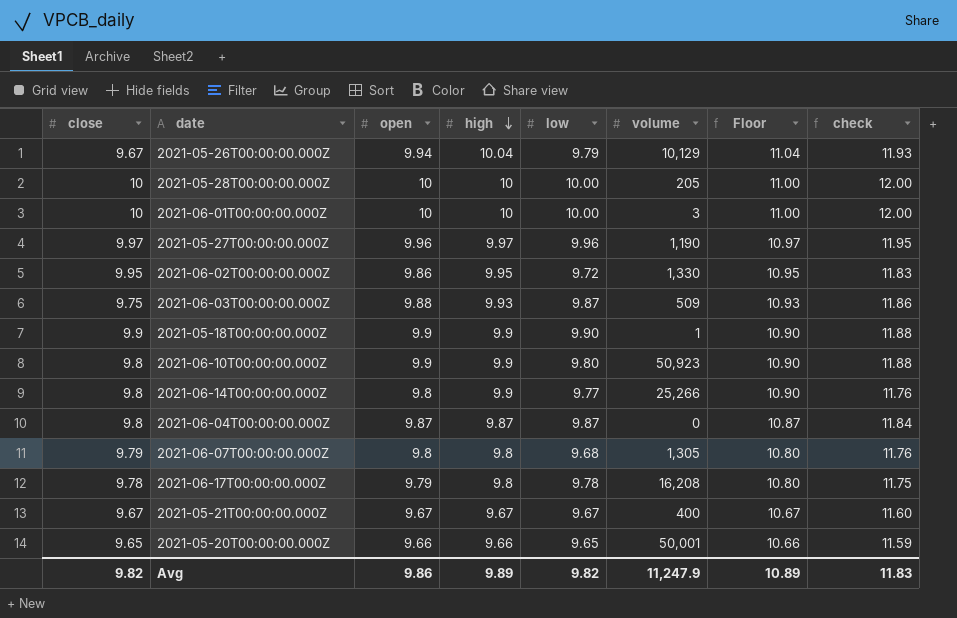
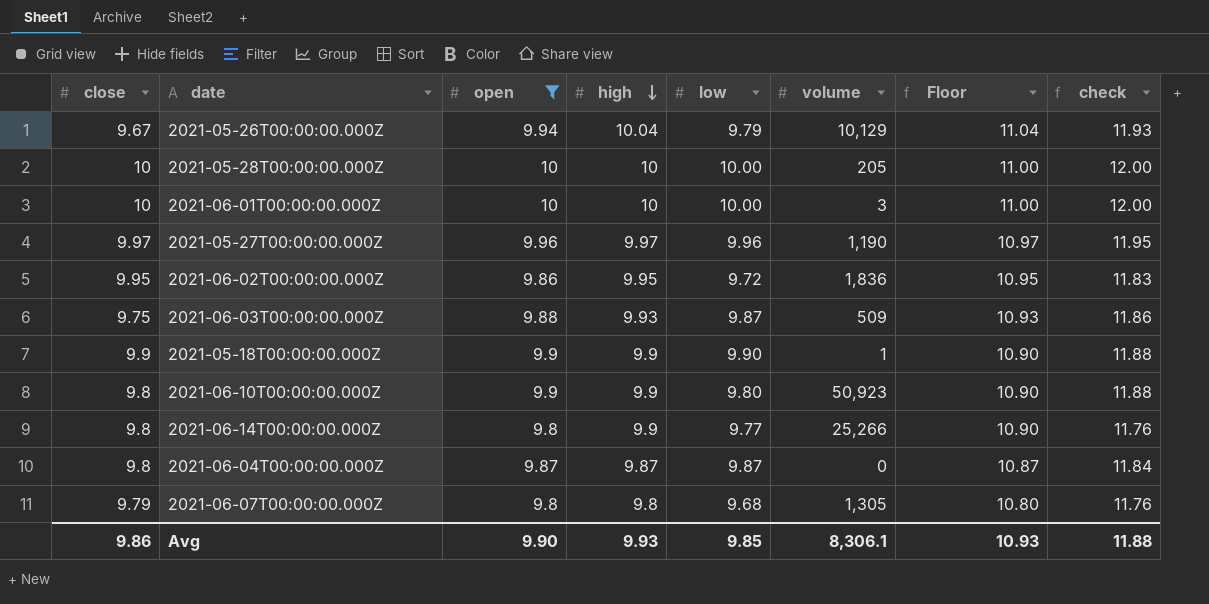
filter: none -> open >= 9.8
2021-06-02T00:00:00.000Z | volume: 1,330 -> 1,836
Avg | close: 9.82 -> 9.86
Avg | open: 9.86 -> 9.90
Avg | high: 9.89 -> 9.93
Avg | low: 9.82 -> 9.85
Avg | volume: 11,247.9 -> 8,306.1
Avg | Floor: 10.89 -> 10.93
Avg | check: 11.83 -> 11.88

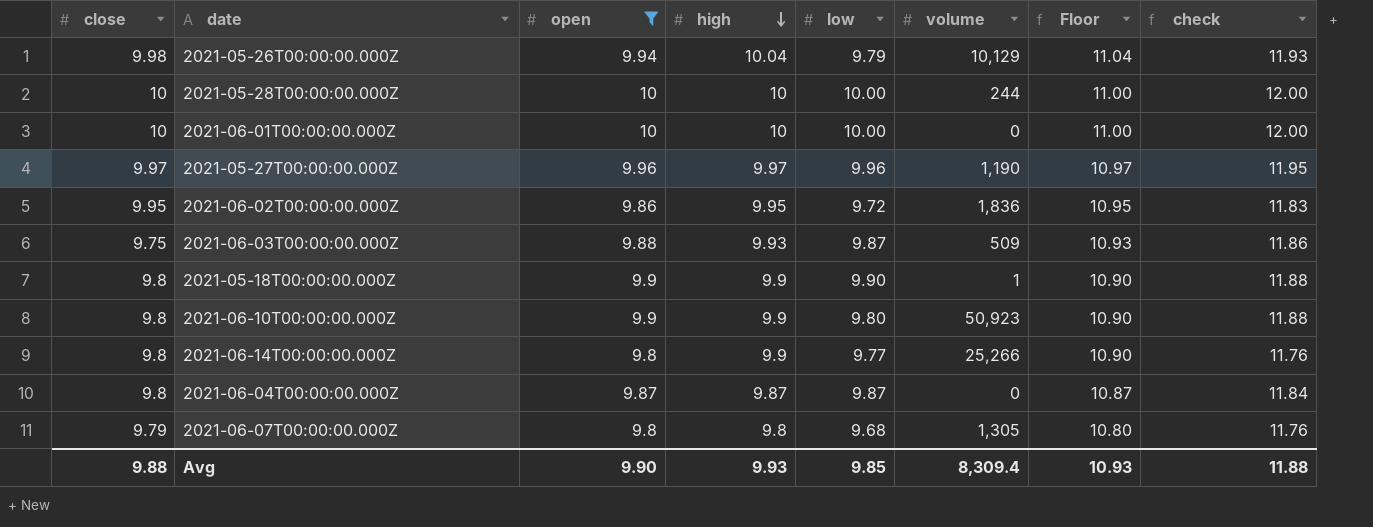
2021-05-26T00:00:00.000Z | close: 9.67 -> 9.98
2021-05-28T00:00:00.000Z | volume: 205 -> 244
2021-06-01T00:00:00.000Z | volume: 3 -> 0
2021-05-18T00:00:00.000Z | close: 9.9 -> 9.8
Avg | close: 9.86 -> 9.88
Avg | volume: 8,306.1 -> 8,309.4

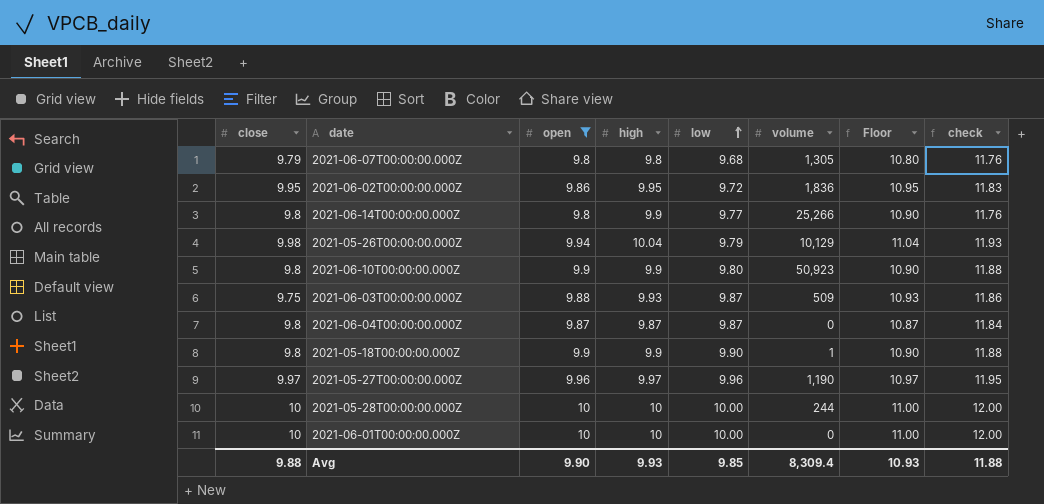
row order: high descending -> low ascending

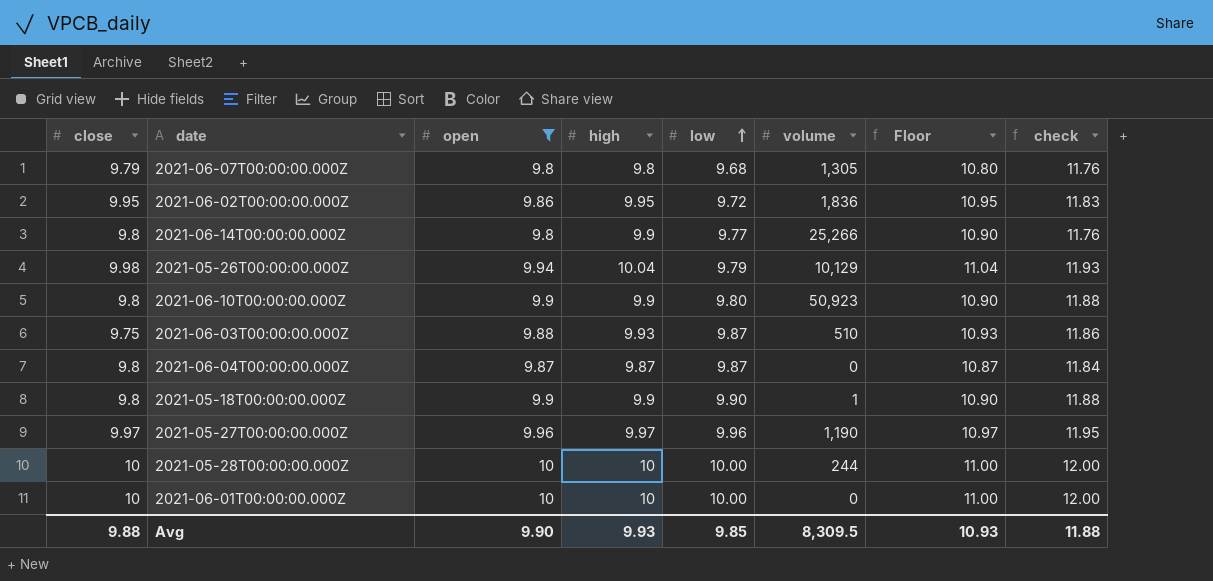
2021-06-03T00:00:00.000Z | volume: 509 -> 510
Avg | volume: 8,309.4 -> 8,309.5

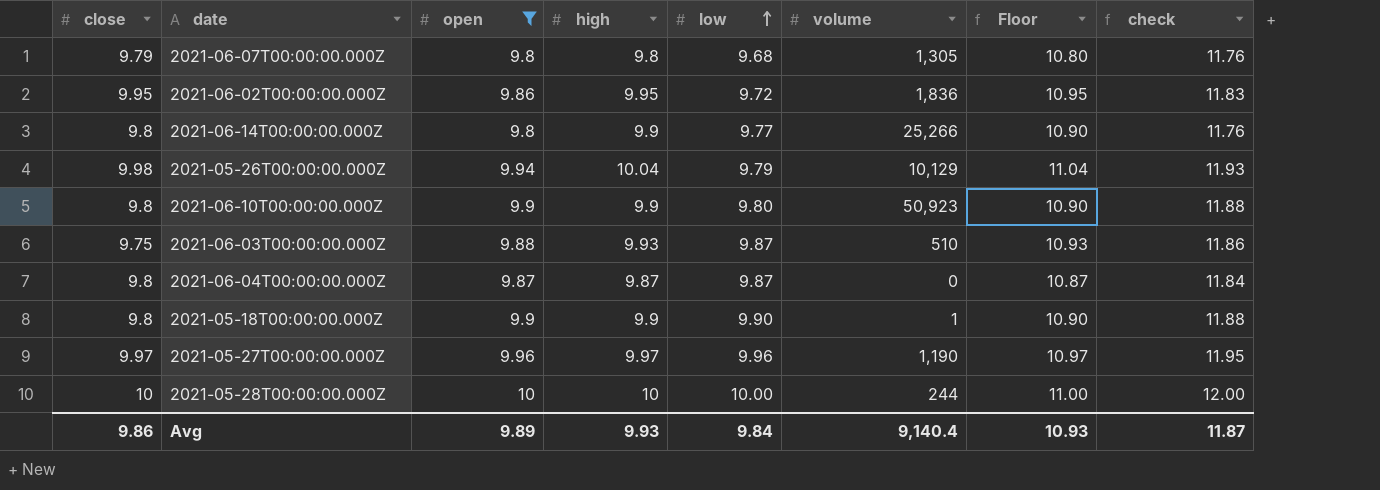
row 2021-06-01T00:00:00.000Z: 10 | 10 | 10 | 10.00 | 0 | 11.00 | 12.00 -> none
Avg | close: 9.88 -> 9.86
Avg | open: 9.90 -> 9.89
Avg | low: 9.85 -> 9.84
Avg | volume: 8,309.5 -> 9,140.4
Avg | check: 11.88 -> 11.87

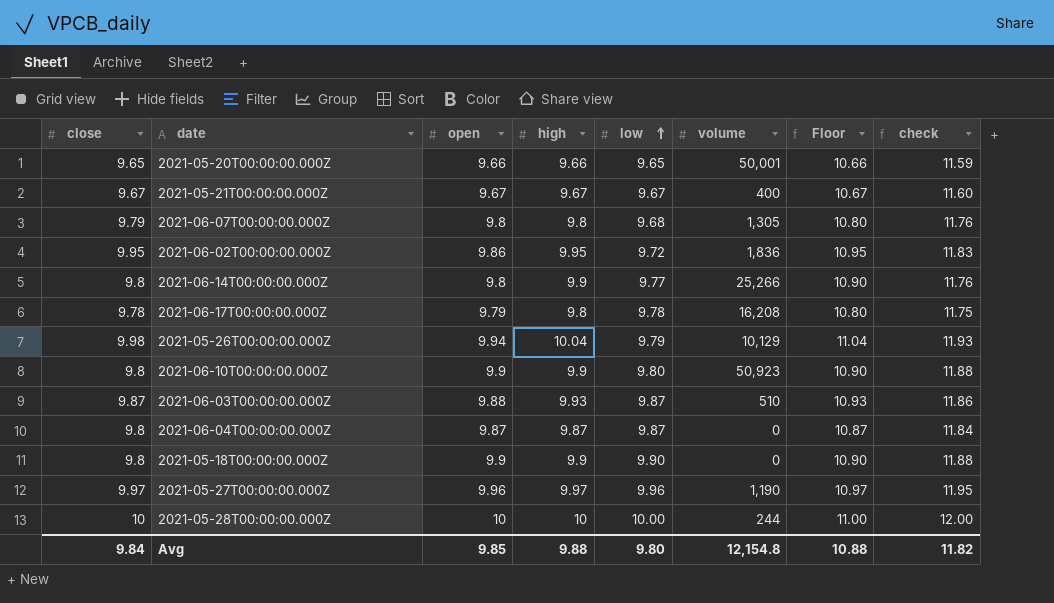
filter: open >= 9.8 -> none
2021-06-03T00:00:00.000Z | close: 9.75 -> 9.87
2021-05-18T00:00:00.000Z | volume: 1 -> 0
Avg | close: 9.86 -> 9.84
Avg | open: 9.89 -> 9.85
Avg | high: 9.93 -> 9.88
Avg | low: 9.84 -> 9.80
Avg | volume: 9,140.4 -> 12,154.8
Avg | Floor: 10.93 -> 10.88
Avg | check: 11.87 -> 11.82

